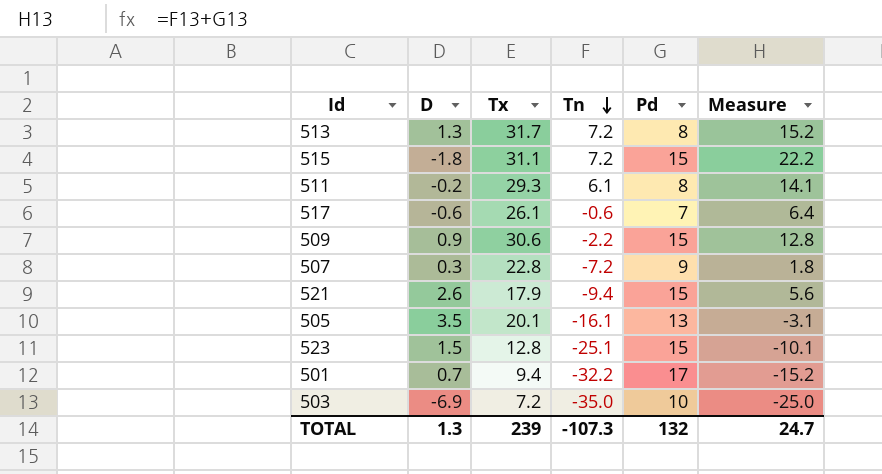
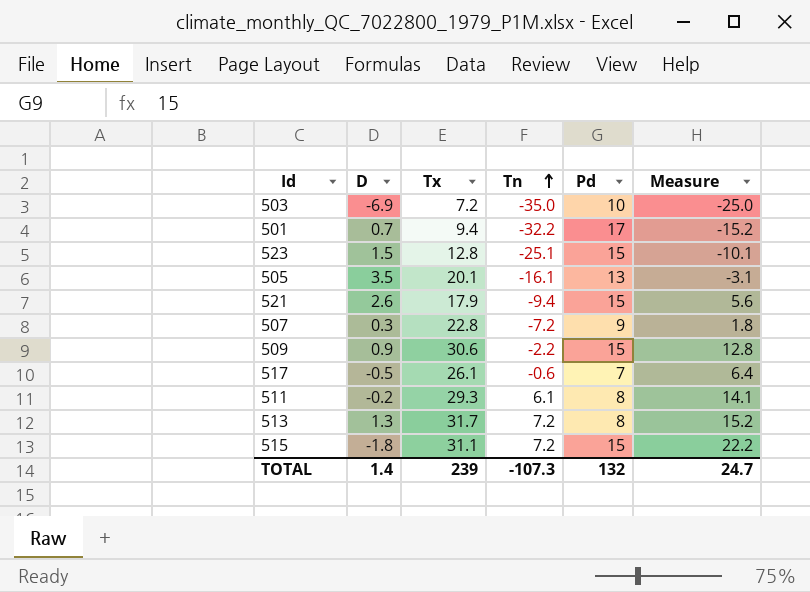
row order: Tn descending -> Tn ascending
517 | D: -0.6 -> -0.5
TOTAL | D: 1.3 -> 1.4

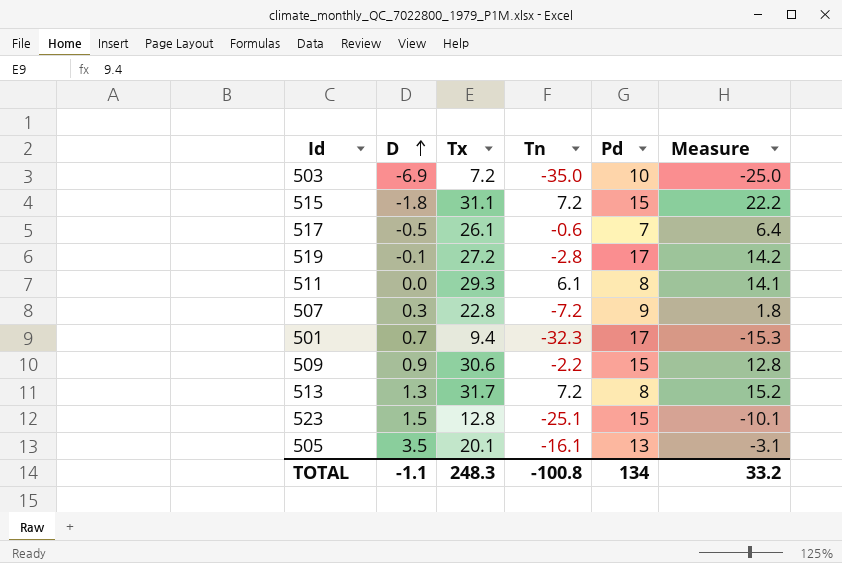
row order: Tn ascending -> D ascending
row 521: 2.6 | 17.9 | -9.4 | 15 | 5.6 -> none
row 519: none -> -0.1 | 27.2 | -2.8 | 17 | 14.2
511 | D: -0.2 -> 0.0
501 | Tn: -32.2 -> -32.3
501 | Measure: -15.2 -> -15.3
TOTAL | D: 1.4 -> -1.1
TOTAL | Tx: 239 -> 248.3
TOTAL | Tn: -107.3 -> -100.8
TOTAL | Pd: 132 -> 134
TOTAL | Measure: 24.7 -> 33.2

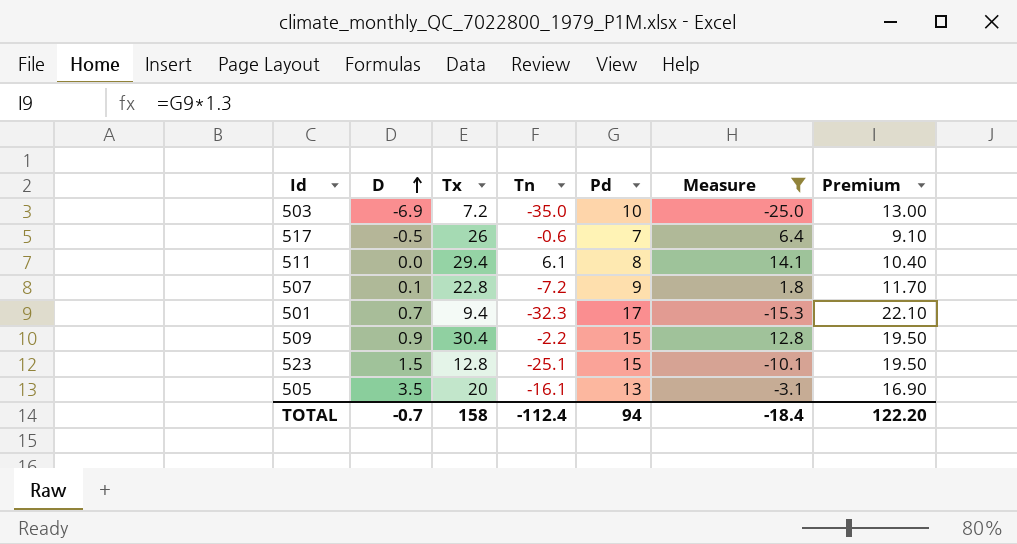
filter: none -> Measure <= 14.1
column Premium | formula: none -> [Pd] * 1.3
517 | Tx: 26.1 -> 26
511 | Tx: 29.3 -> 29.4
507 | D: 0.3 -> 0.1
509 | Tx: 30.6 -> 30.4
505 | Tx: 20.1 -> 20
TOTAL | D: -1.1 -> -0.7
TOTAL | Tx: 248.3 -> 158
TOTAL | Tn: -100.8 -> -112.4
TOTAL | Pd: 134 -> 94
TOTAL | Measure: 33.2 -> -18.4

